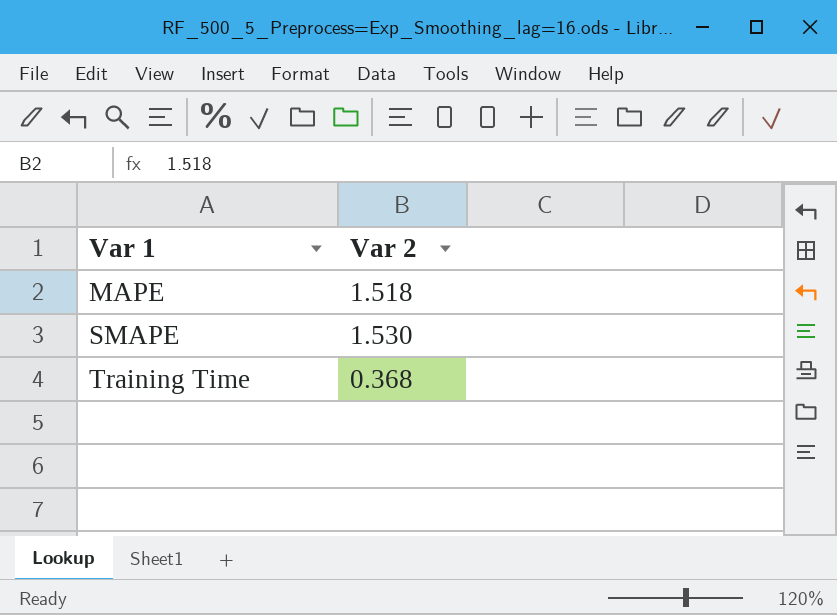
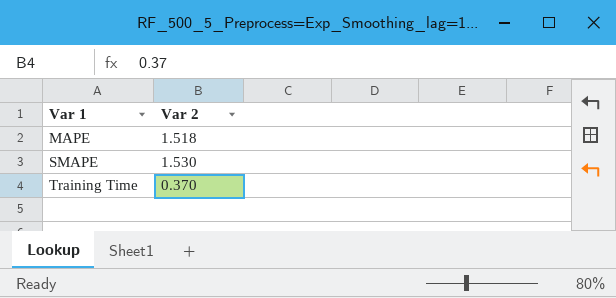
Training Time | Var 2: 0.368 -> 0.370

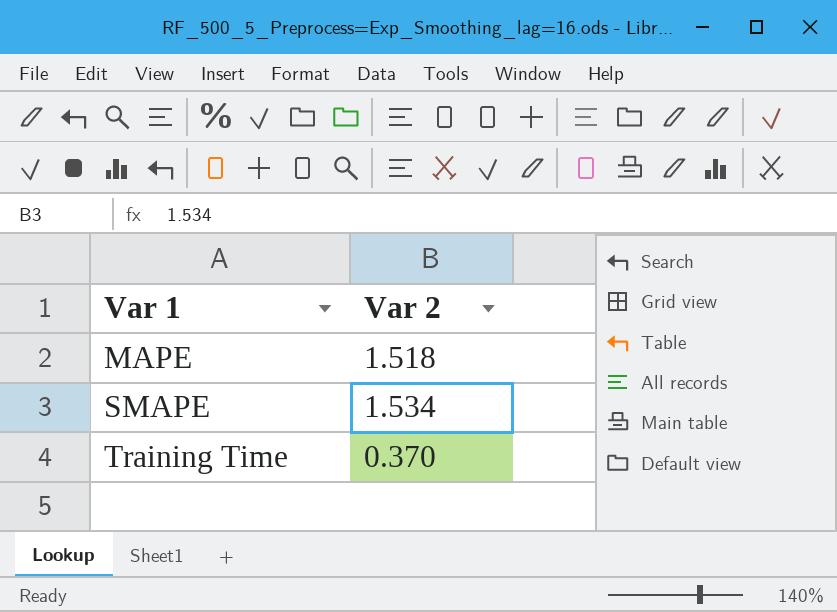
SMAPE | Var 2: 1.530 -> 1.534

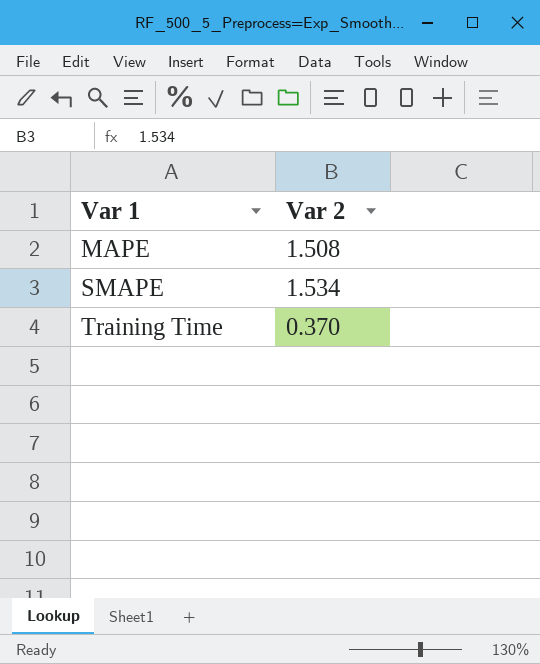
MAPE | Var 2: 1.518 -> 1.508

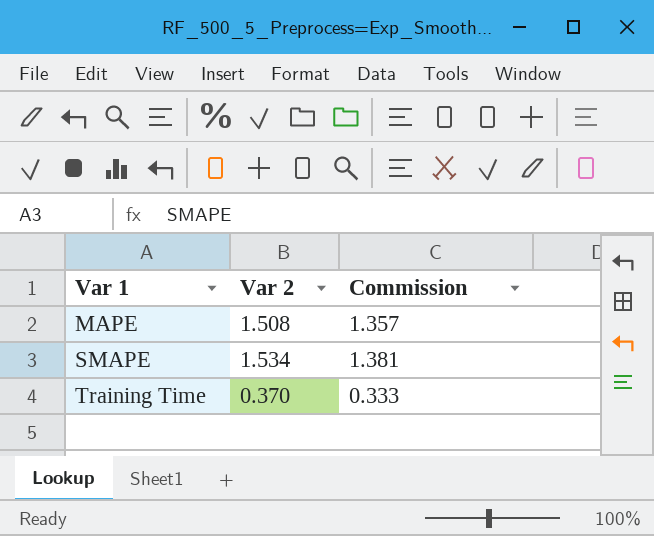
column Commission | formula: none -> [Var 2] * 0.9

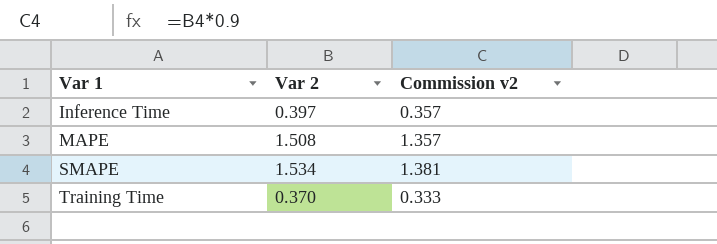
column name: Commission -> Commission v2
row Inference Time: none -> 0.397 | 0.357

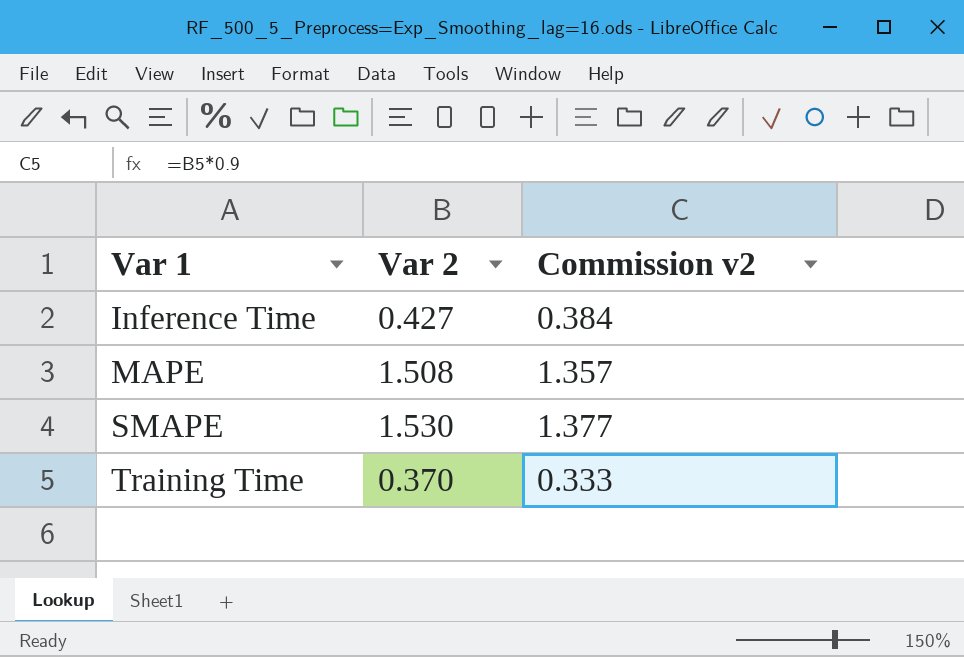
Inference Time | Var 2: 0.397 -> 0.427
Inference Time | Commission v2: 0.357 -> 0.384
SMAPE | Var 2: 1.534 -> 1.530
SMAPE | Commission v2: 1.381 -> 1.377

